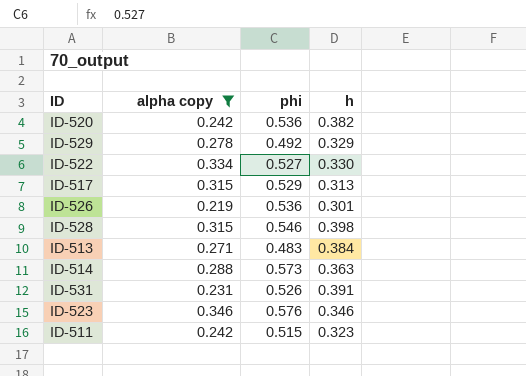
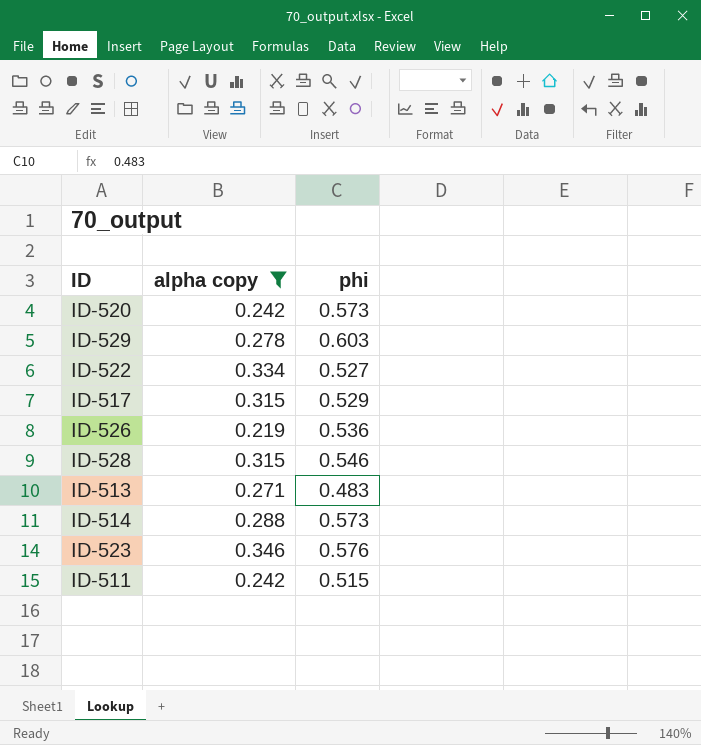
column h | position: 4 -> none
row ID-531: 0.231 | 0.526 | 0.391 -> none
ID-520 | phi: 0.536 -> 0.573
ID-529 | phi: 0.492 -> 0.603

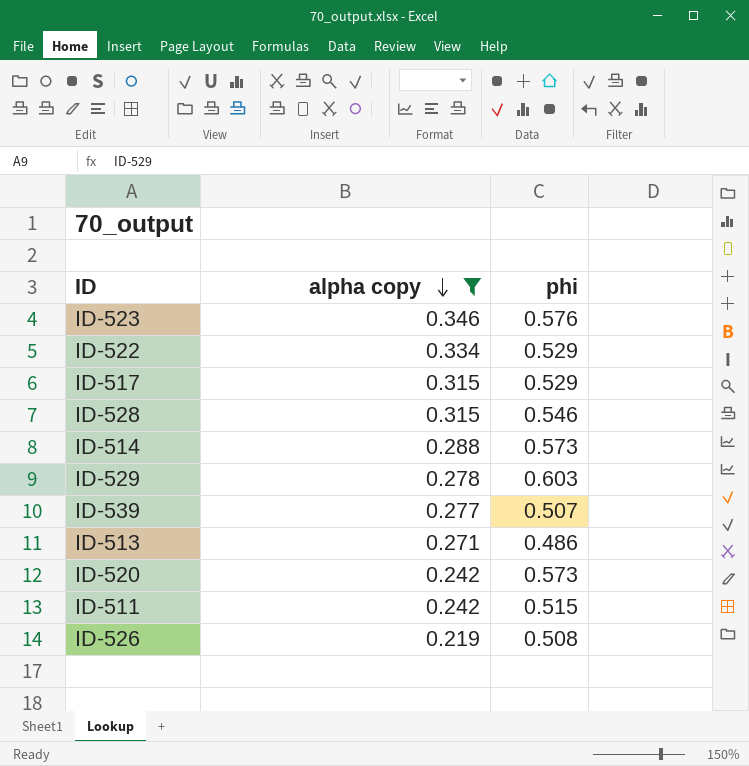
row order: none -> alpha copy descending
ID-522 | phi: 0.527 -> 0.529
row ID-539: none -> 0.277 | 0.507
ID-513 | phi: 0.483 -> 0.486
ID-526 | phi: 0.536 -> 0.508

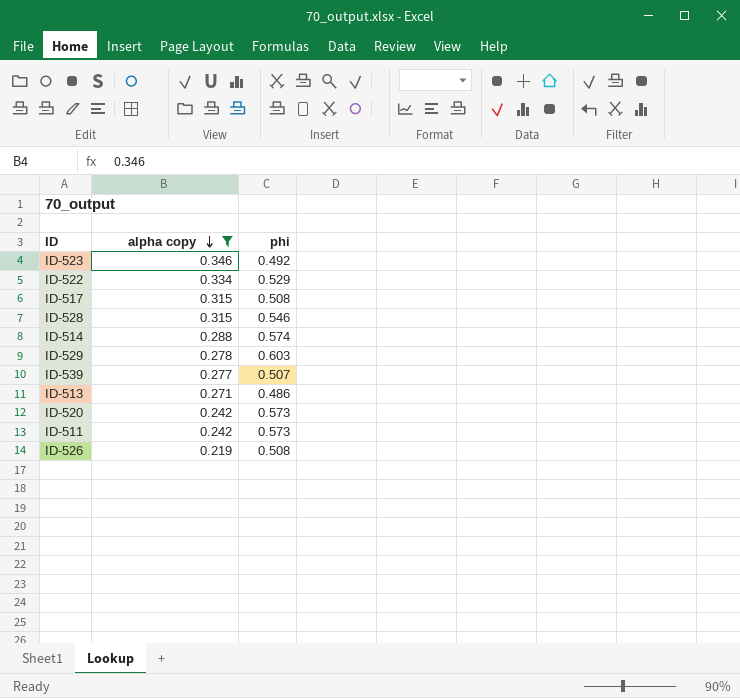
ID-523 | phi: 0.576 -> 0.492
ID-517 | phi: 0.529 -> 0.508
ID-514 | phi: 0.573 -> 0.574
ID-511 | phi: 0.515 -> 0.573

